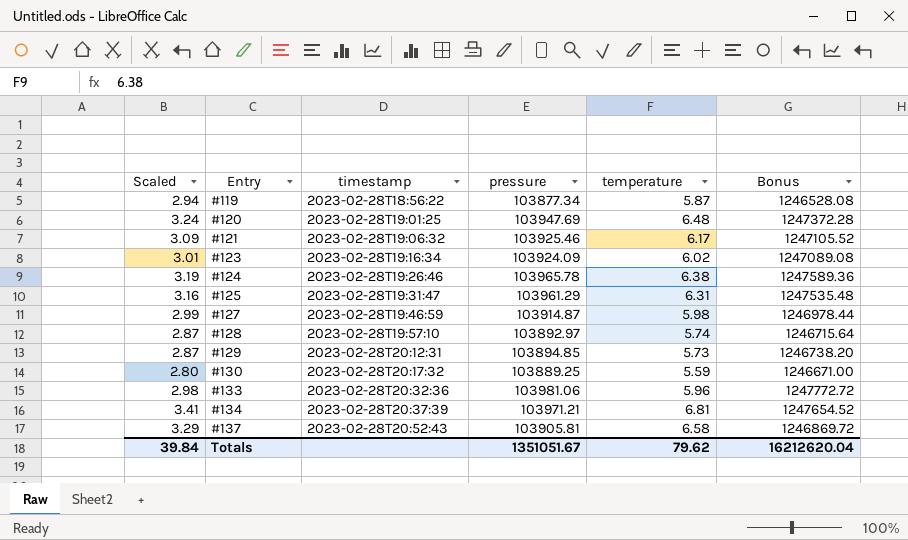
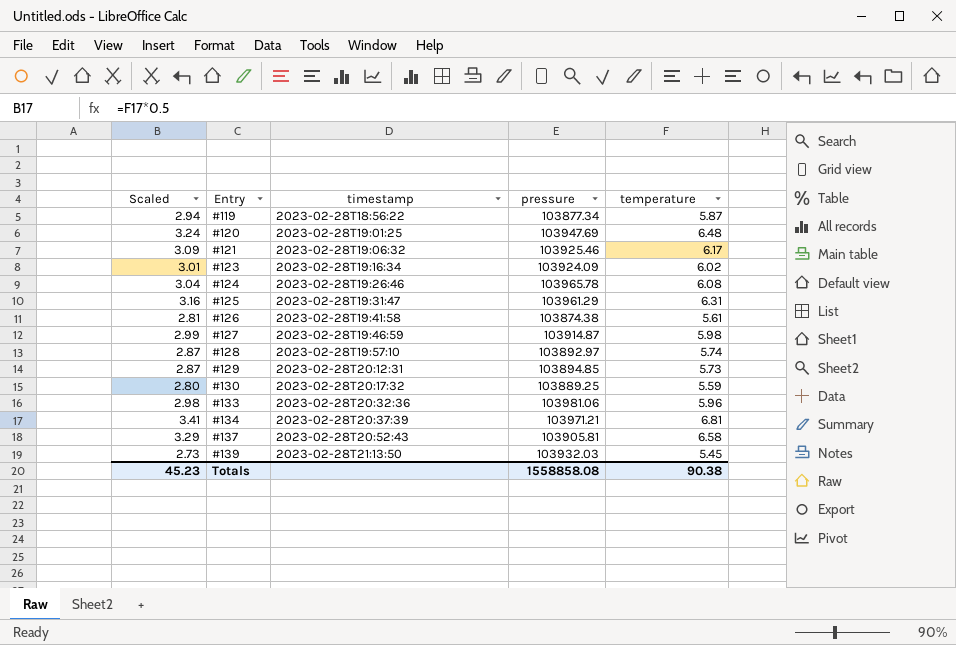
column Bonus | formula: [pressure] * 12 -> none
#124 | Scaled: 3.19 -> 3.04
#124 | temperature: 6.38 -> 6.08
row #126: none -> 2.81 | 2023-02-28T19:41:58 | 103874.38 | 5.61
row #139: none -> 2.73 | 2023-02-28T21:13:50 | 103932.03 | 5.45
Totals | Scaled: 39.84 -> 45.23
Totals | pressure: 1351051.67 -> 1558858.08
Totals | temperature: 79.62 -> 90.38

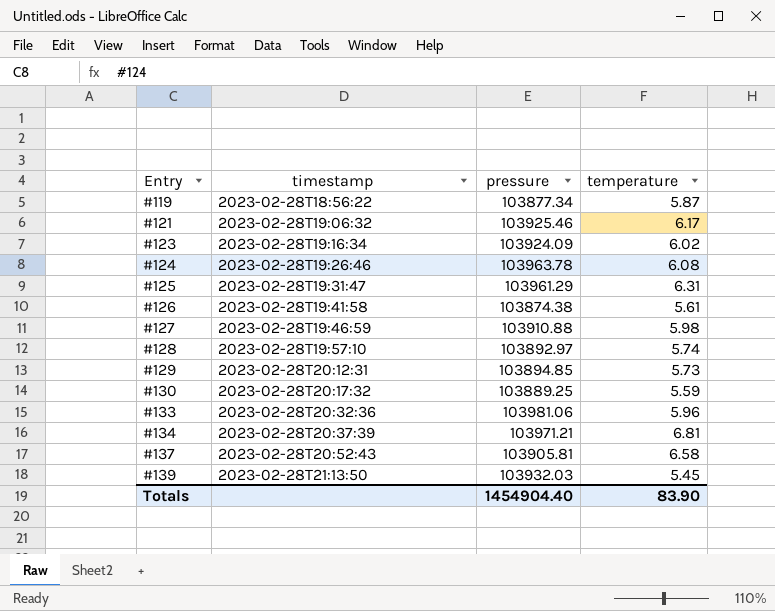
column Scaled | formula: [temperature] * 0.5 -> none
row #120: 3.24 | 2023-02-28T19:01:25 | 103947.69 | 6.48 -> none
#124 | pressure: 103965.78 -> 103963.78
#127 | pressure: 103914.87 -> 103910.88
Totals | pressure: 1558858.08 -> 1454904.40
Totals | temperature: 90.38 -> 83.90

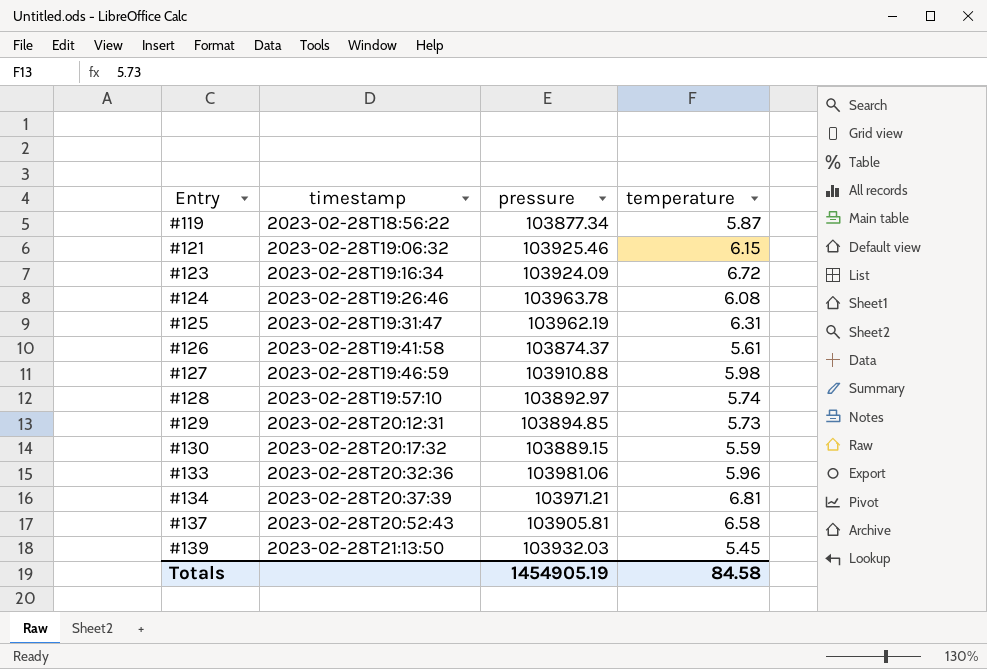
#121 | temperature: 6.17 -> 6.15
#123 | temperature: 6.02 -> 6.72
#125 | pressure: 103961.29 -> 103962.19
#126 | pressure: 103874.38 -> 103874.37
#130 | pressure: 103889.25 -> 103889.15
Totals | pressure: 1454904.40 -> 1454905.19
Totals | temperature: 83.90 -> 84.58

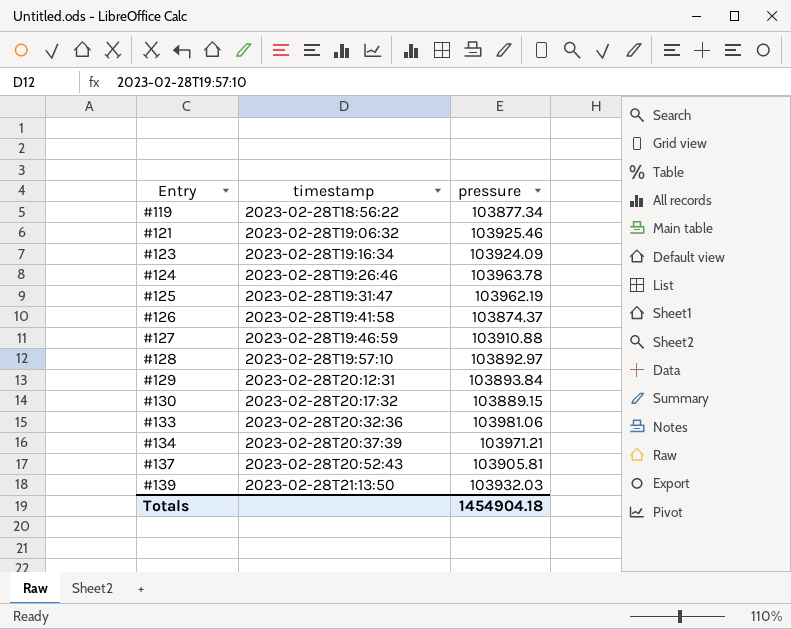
column temperature | position: 4 -> none
#129 | pressure: 103894.85 -> 103893.84
Totals | pressure: 1454905.19 -> 1454904.18

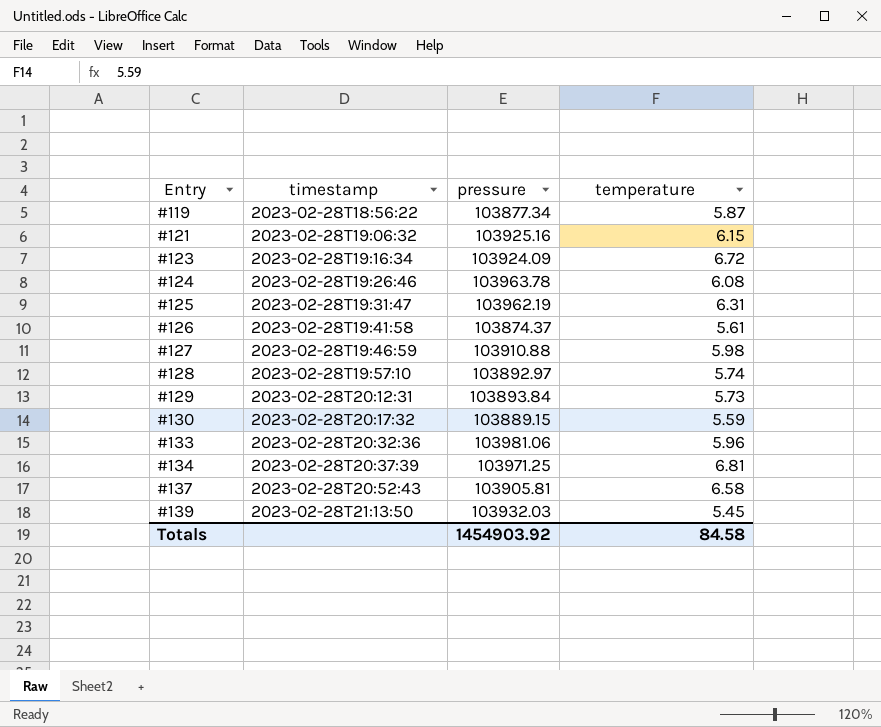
column temperature | position: none -> 4
#121 | pressure: 103925.46 -> 103925.16
#134 | pressure: 103971.21 -> 103971.25
Totals | pressure: 1454904.18 -> 1454903.92

